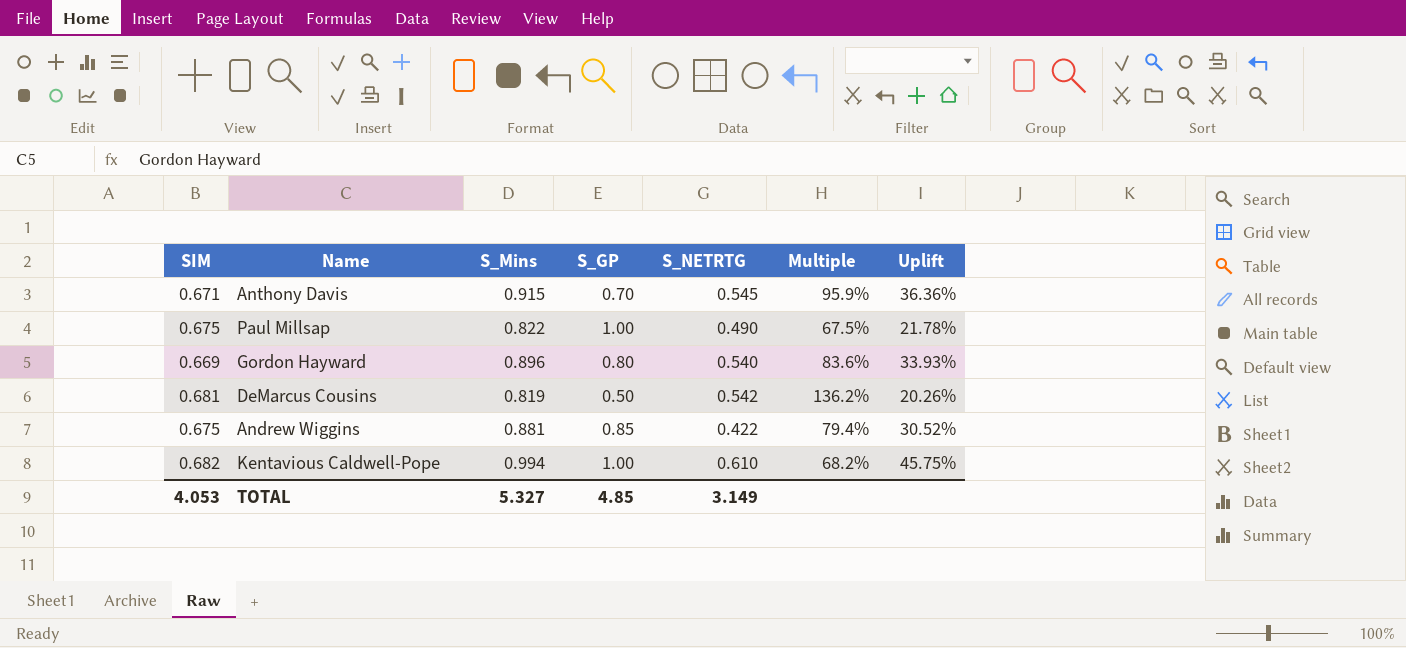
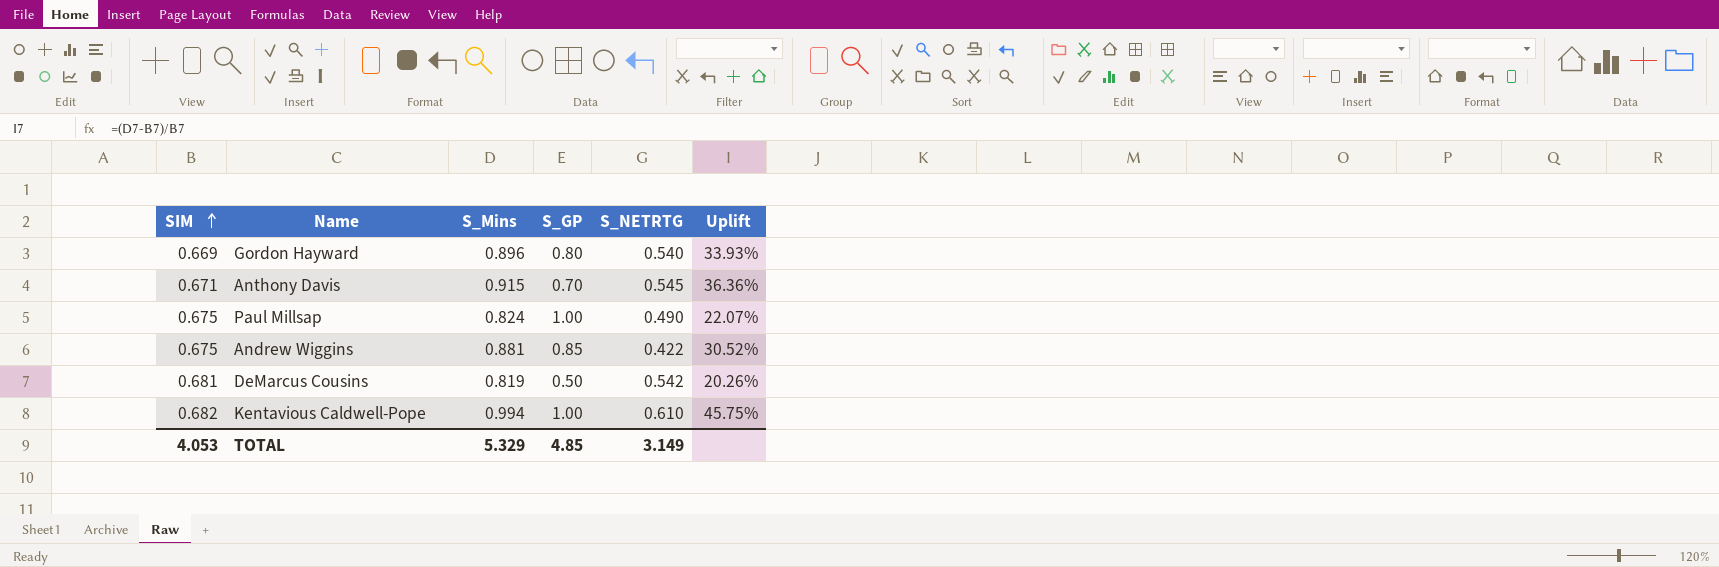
row order: none -> SIM ascending
column Multiple | formula: [SIM] / [S_GP] -> none
Paul Millsap | S_Mins: 0.822 -> 0.824
Paul Millsap | Uplift: 21.78% -> 22.07%
TOTAL | S_Mins: 5.327 -> 5.329

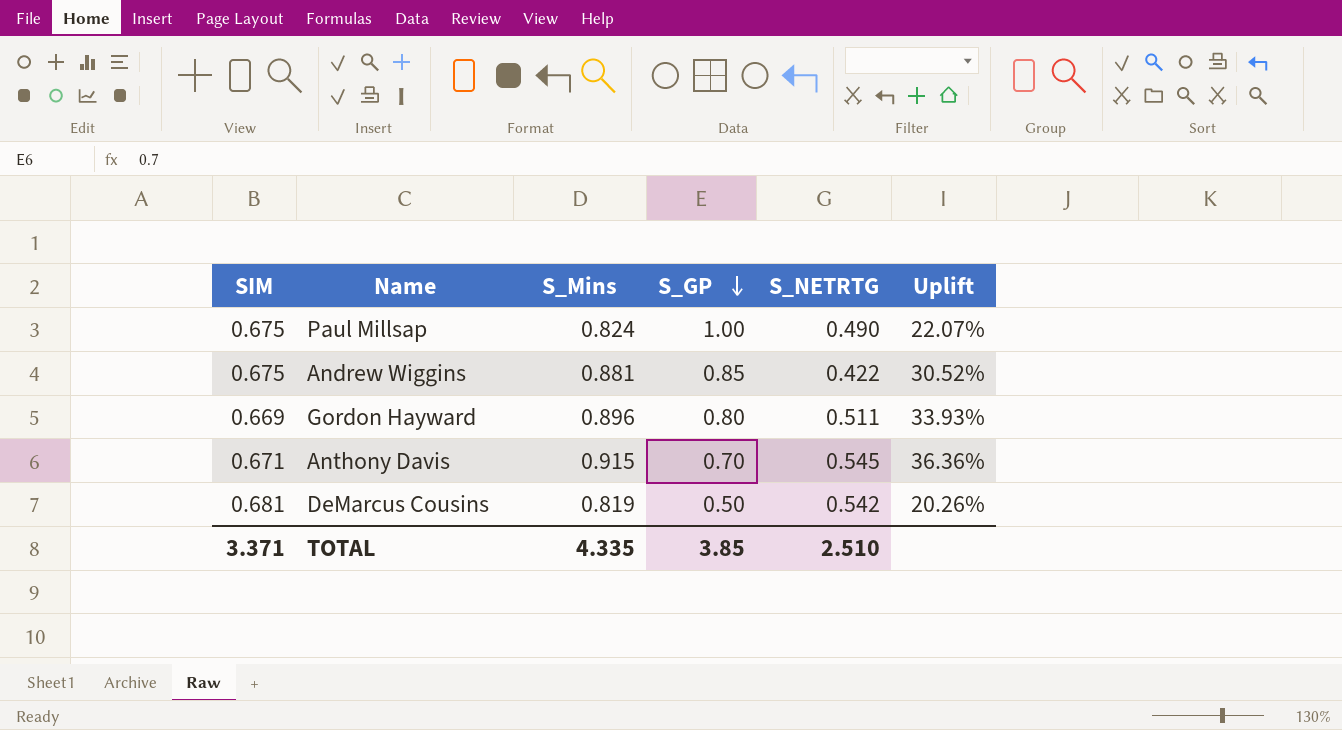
row order: SIM ascending -> S_GP descending
row Kentavious Caldwell-Pope: 0.682 | 0.994 | 1.00 | 0.610 | 45.75% -> none
Gordon Hayward | S_NETRTG: 0.540 -> 0.511
TOTAL | SIM: 4.053 -> 3.371
TOTAL | S_Mins: 5.329 -> 4.335
TOTAL | S_GP: 4.85 -> 3.85
TOTAL | S_NETRTG: 3.149 -> 2.510

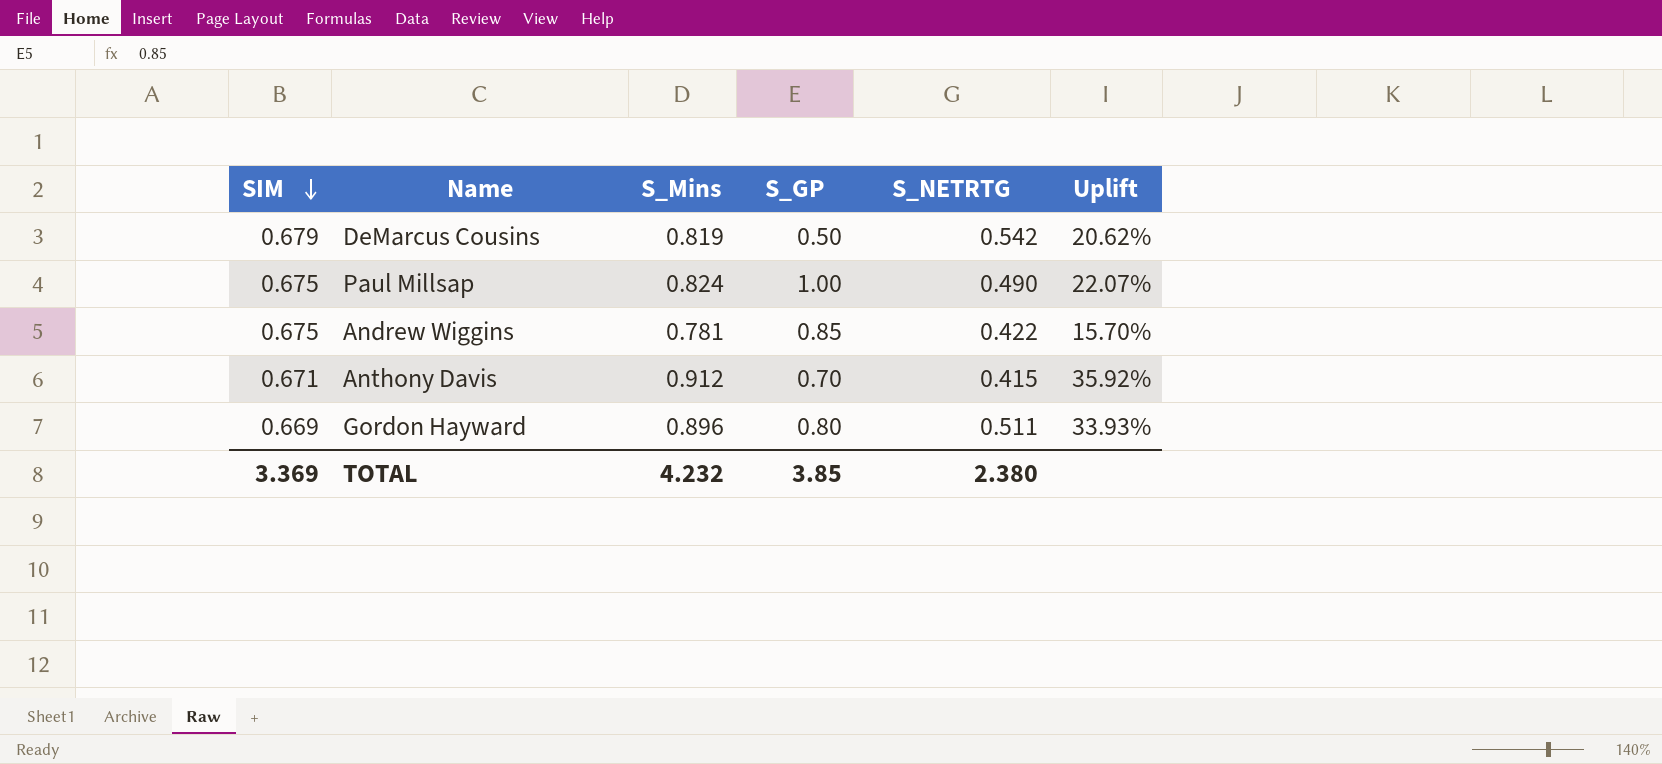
row order: S_GP descending -> SIM descending
DeMarcus Cousins | SIM: 0.681 -> 0.679
DeMarcus Cousins | Uplift: 20.26% -> 20.62%
Andrew Wiggins | S_Mins: 0.881 -> 0.781
Andrew Wiggins | Uplift: 30.52% -> 15.70%
Anthony Davis | S_Mins: 0.915 -> 0.912
Anthony Davis | S_NETRTG: 0.545 -> 0.415
Anthony Davis | Uplift: 36.36% -> 35.92%
TOTAL | SIM: 3.371 -> 3.369
TOTAL | S_Mins: 4.335 -> 4.232
TOTAL | S_NETRTG: 2.510 -> 2.380

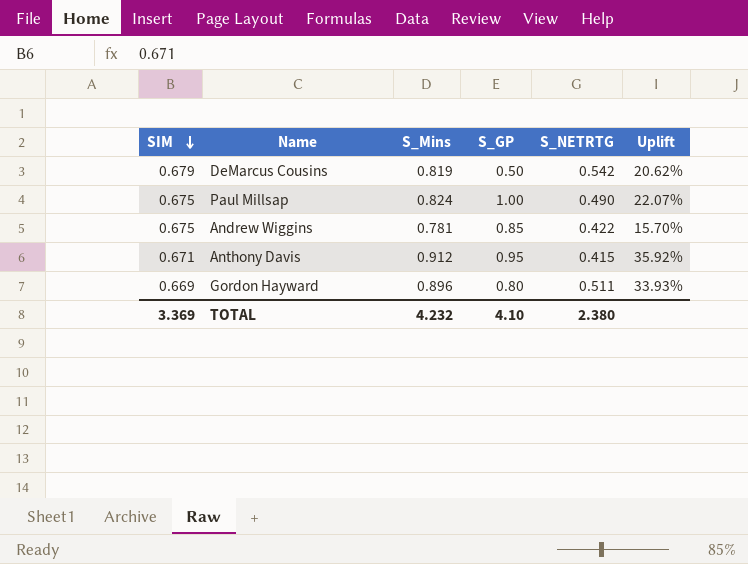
Anthony Davis | S_GP: 0.70 -> 0.95
TOTAL | S_GP: 3.85 -> 4.10

